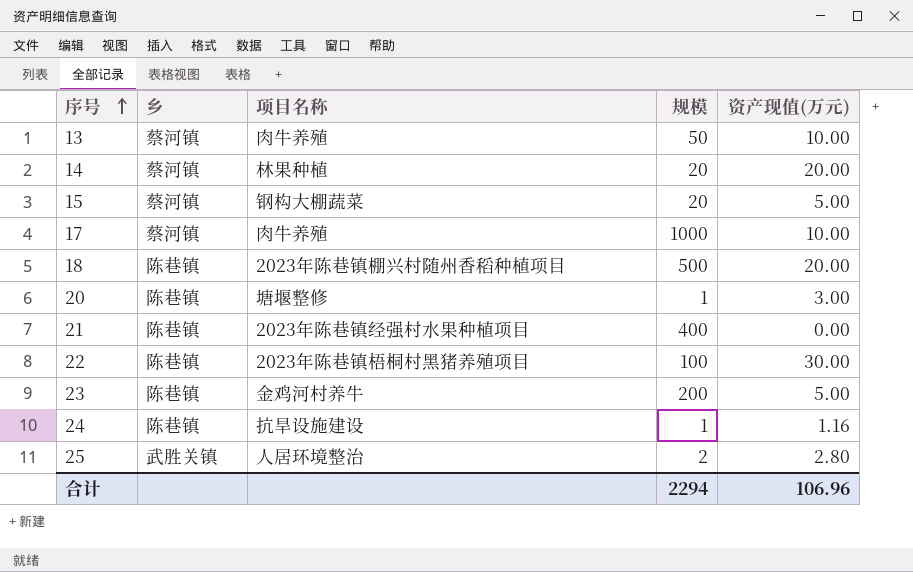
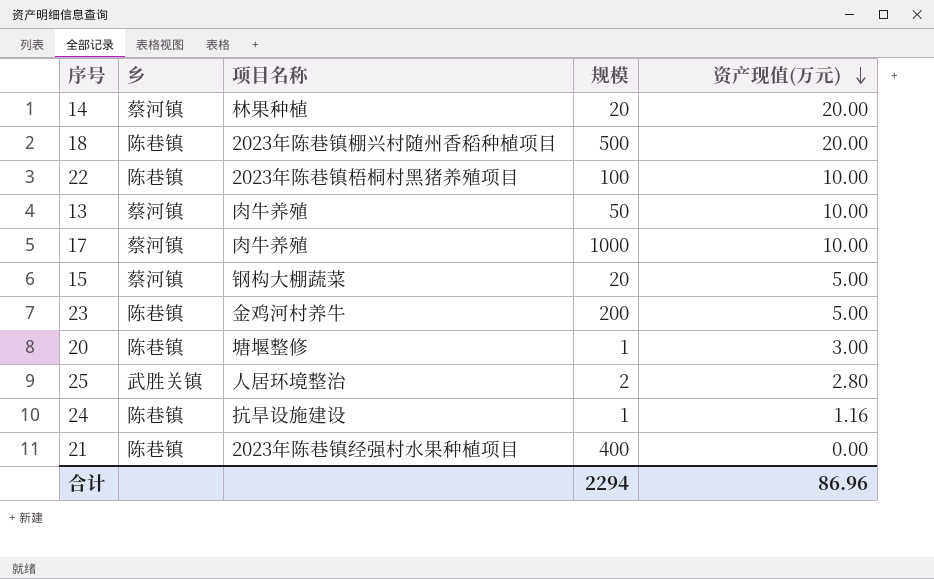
row order: 序号 ascending -> 资产现值(万元) descending
22 | 资产现值(万元): 30.00 -> 10.00
合计 | 资产现值(万元): 106.96 -> 86.96

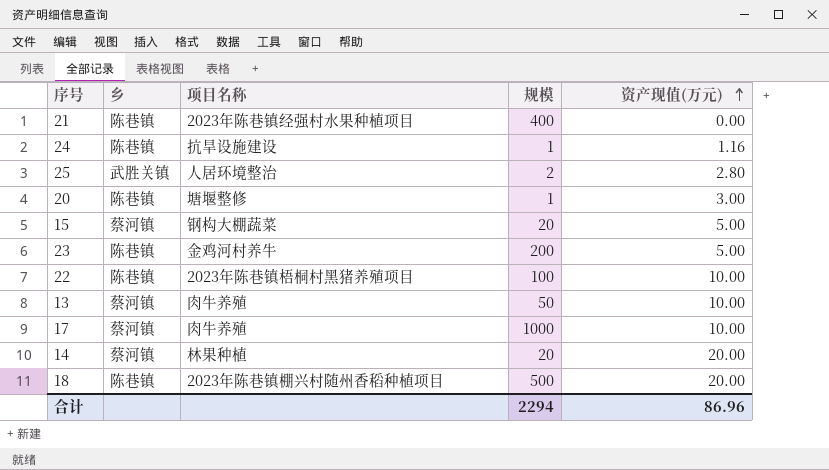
row order: 资产现值(万元) descending -> 资产现值(万元) ascending

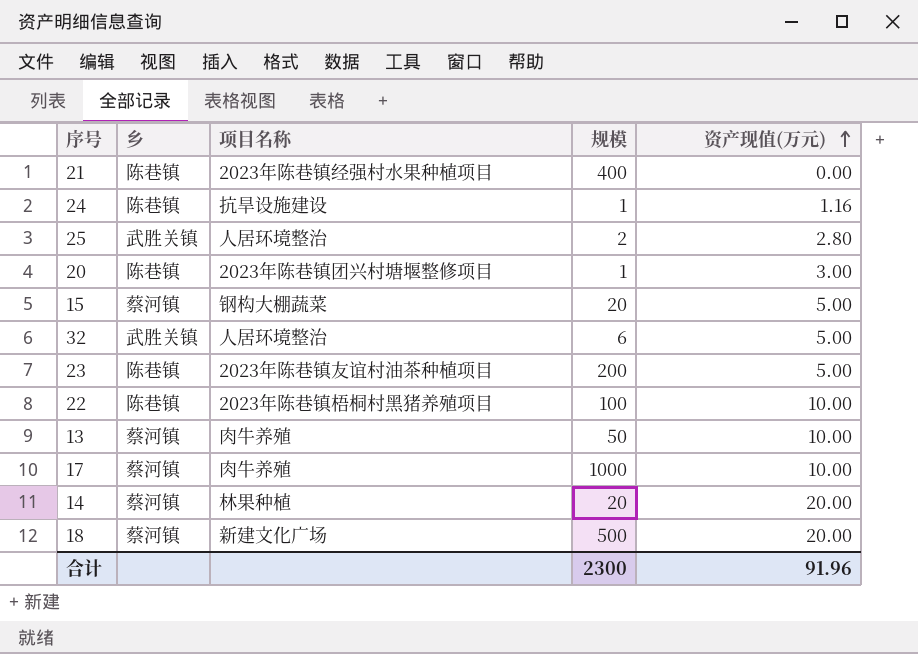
20 | 项目名称: 塘堰整修 -> 2023年陈巷镇团兴村塘堰整修项目
row 32: none -> 武胜关镇 | 人居环境整治 | 6 | 5.00
23 | 项目名称: 金鸡河村养牛 -> 2023年陈巷镇友谊村油茶种植项目
18 | 乡: 陈巷镇 -> 蔡河镇
18 | 项目名称: 2023年陈巷镇棚兴村随州香稻种植项目 -> 新建文化广场
合计 | 规模: 2294 -> 2300
合计 | 资产现值(万元): 86.96 -> 91.96

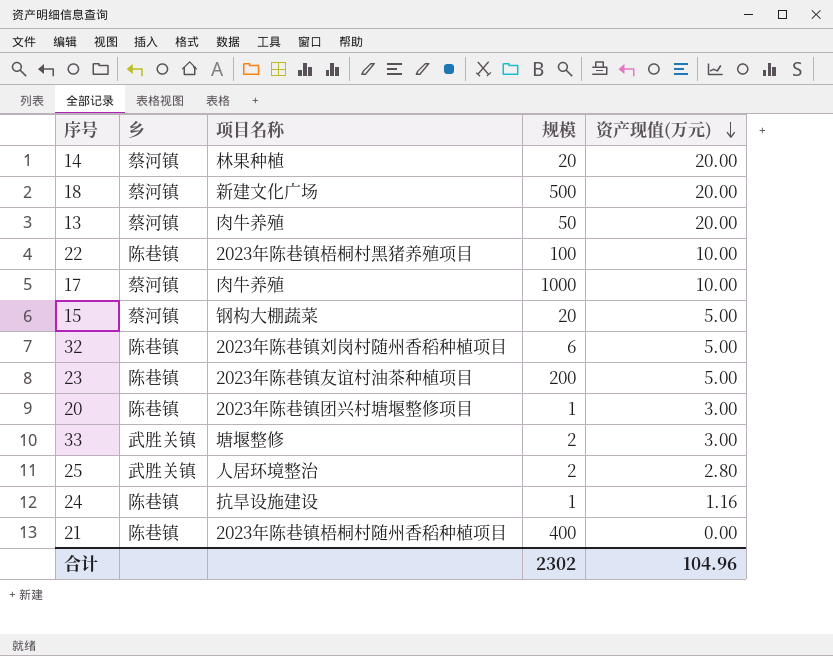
row order: 资产现值(万元) ascending -> 资产现值(万元) descending
13 | 资产现值(万元): 10.00 -> 20.00
32 | 乡: 武胜关镇 -> 陈巷镇
32 | 项目名称: 人居环境整治 -> 2023年陈巷镇刘岗村随州香稻种植项目
row 33: none -> 武胜关镇 | 塘堰整修 | 2 | 3.00
21 | 项目名称: 2023年陈巷镇经强村水果种植项目 -> 2023年陈巷镇梧桐村随州香稻种植项目
合计 | 规模: 2300 -> 2302
合计 | 资产现值(万元): 91.96 -> 104.96

